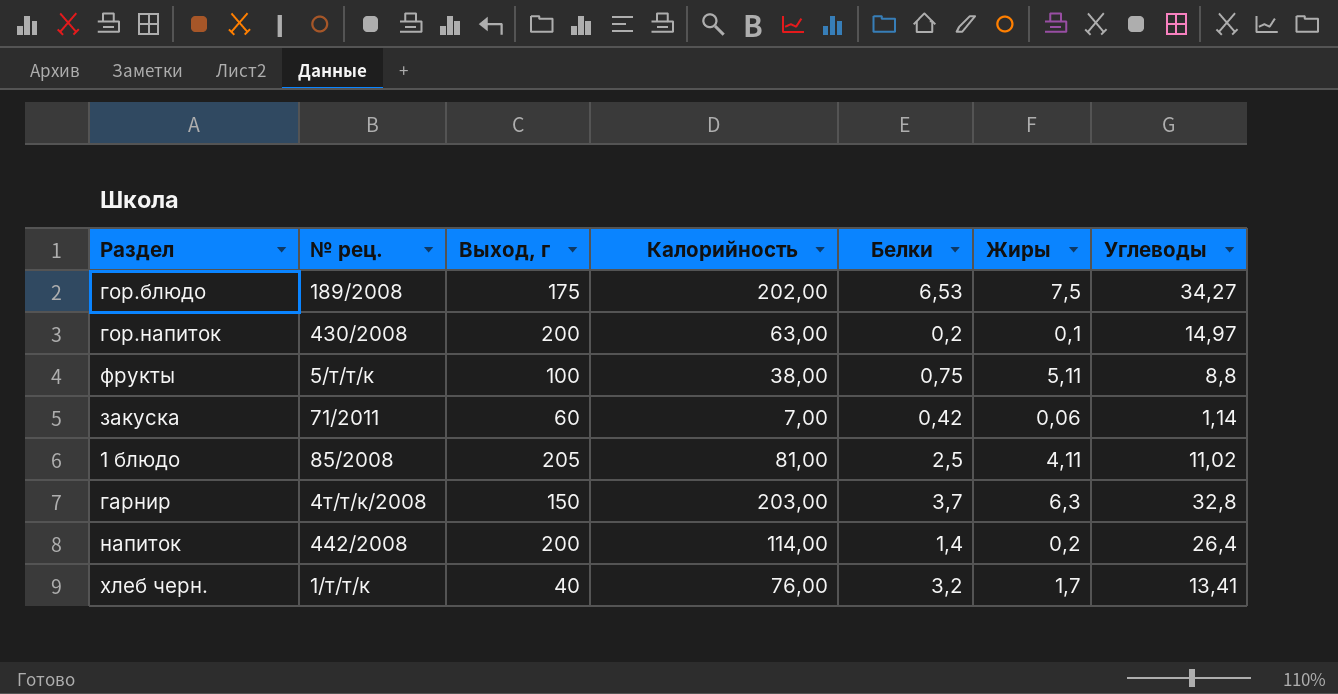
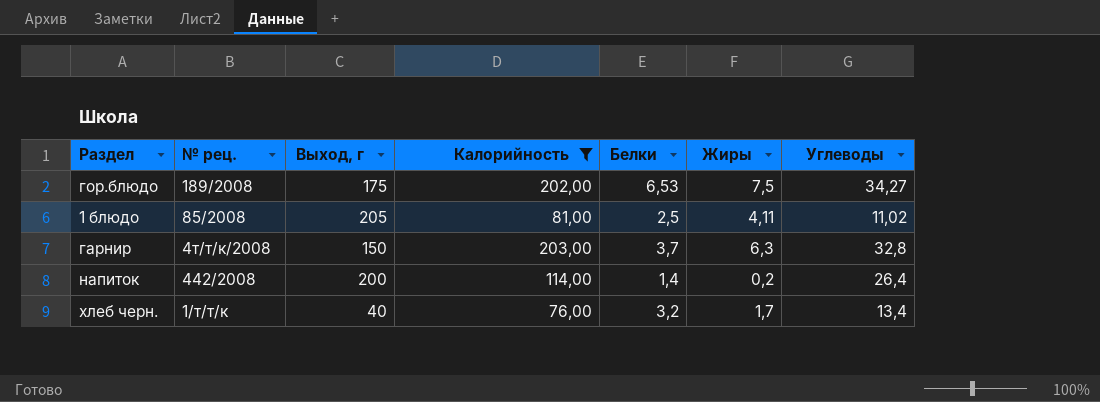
filter: none -> Калорийность >= 76,00
хлеб черн. | Углеводы: 13,41 -> 13,4

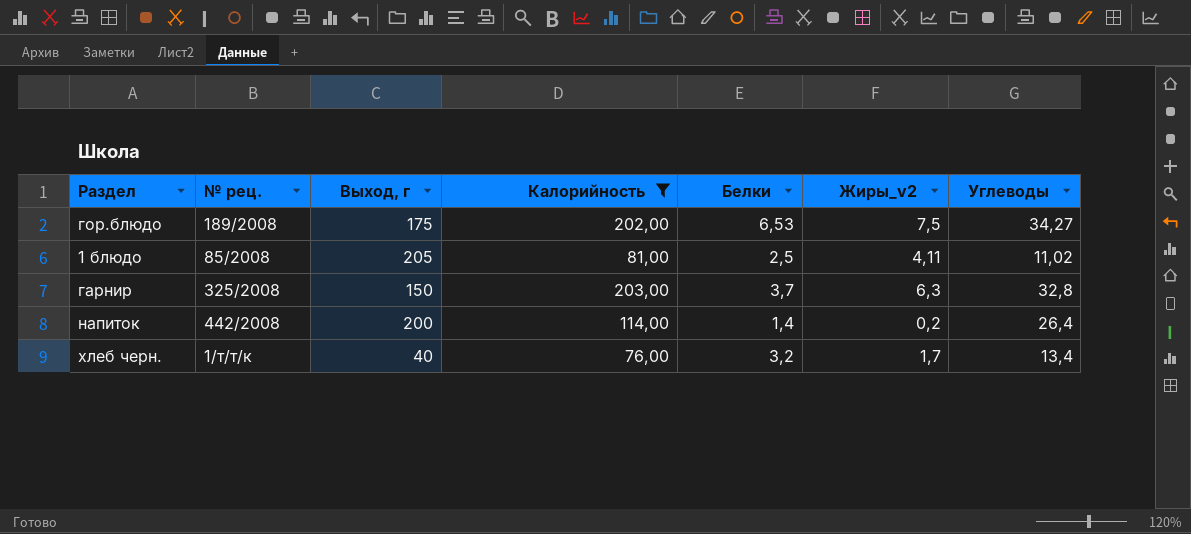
column name: Жиры -> Жиры_v2
гарнир | № рец.: 4т/т/к/2008 -> 325/2008

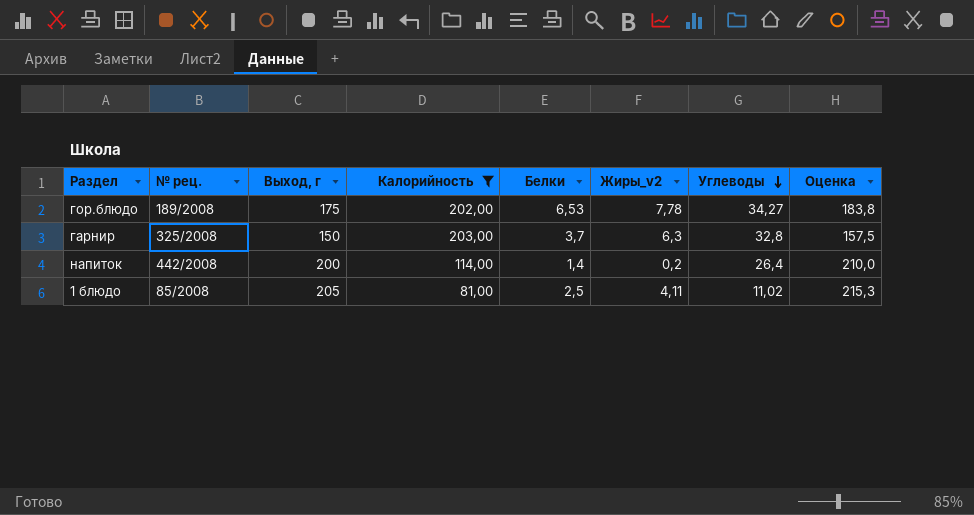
row order: none -> Углеводы descending
column Оценка | formula: none -> [Выход, г] * 1,05
row хлеб черн.: 1/т/т/к | 40 | 76,00 | 3,2 | 1,7 | 13,4 -> none
гор.блюдо | Жиры_v2: 7,5 -> 7,78

